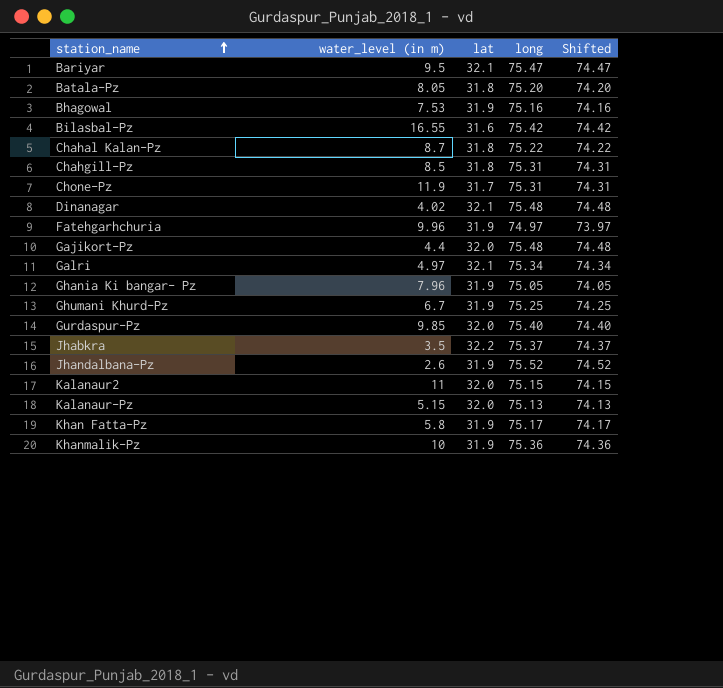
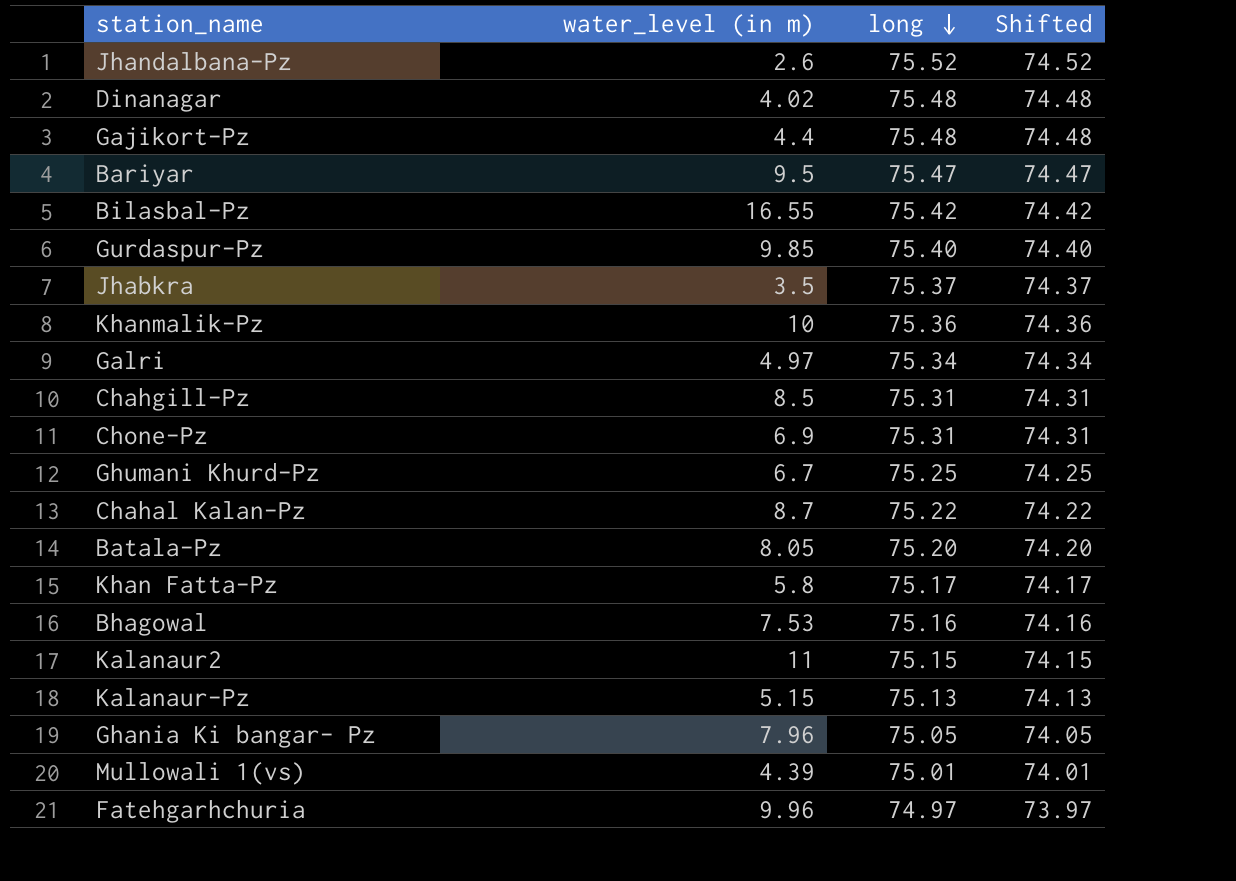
row order: station_name ascending -> long descending
column lat | position: 3 -> none
Chone-Pz | water_level (in m): 11.9 -> 6.9
row Mullowali 1(vs): none -> 4.39 | 75.01 | 74.01

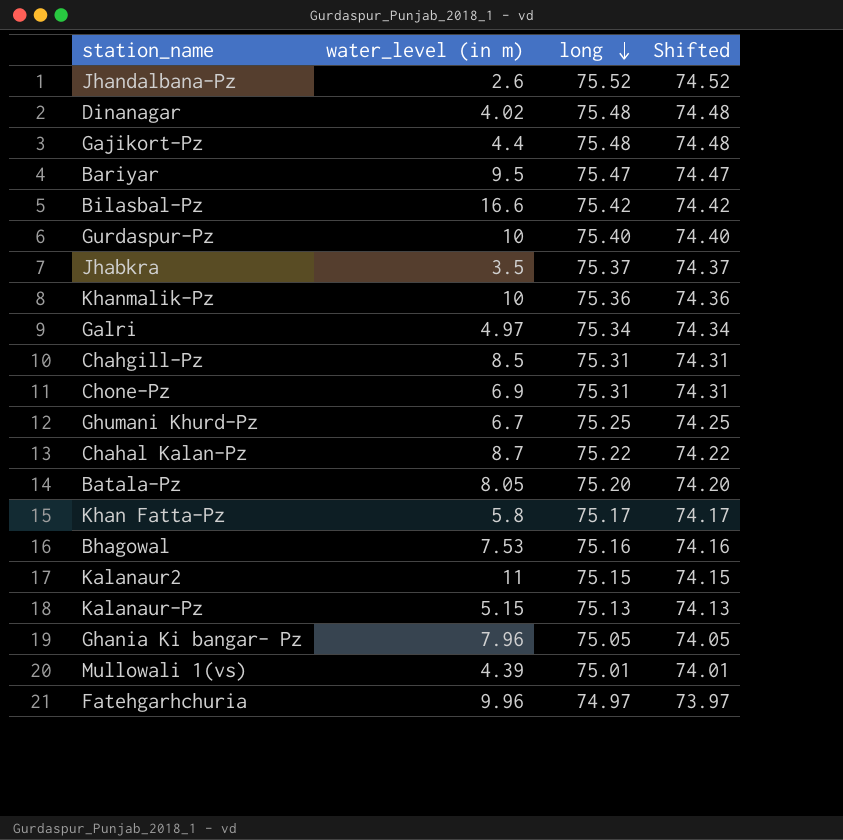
Bilasbal-Pz | water_level (in m): 16.55 -> 16.6
Gurdaspur-Pz | water_level (in m): 9.85 -> 10

